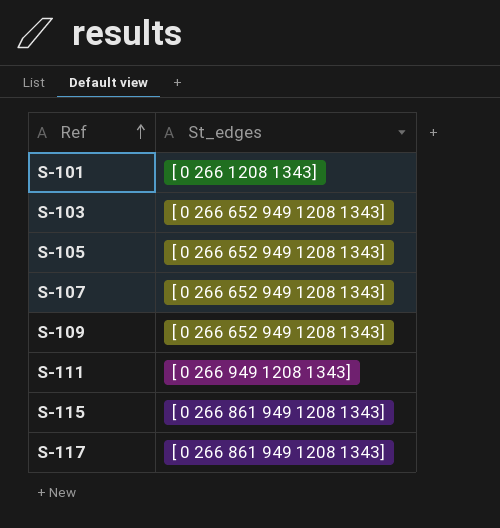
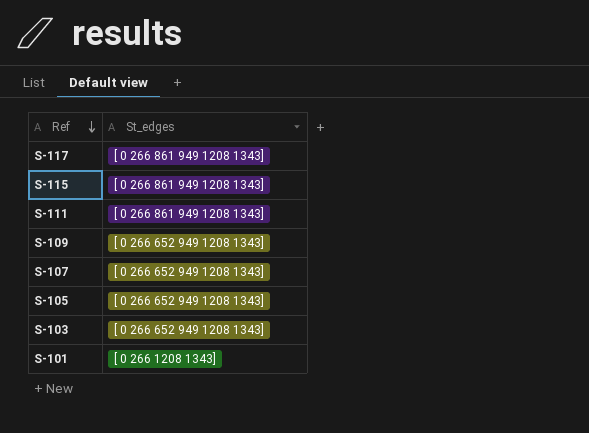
row order: Ref ascending -> Ref descending
S-111 | St_edges: [ 0 266 949 1208 1343] -> [ 0 266 861 949 1208 1343]

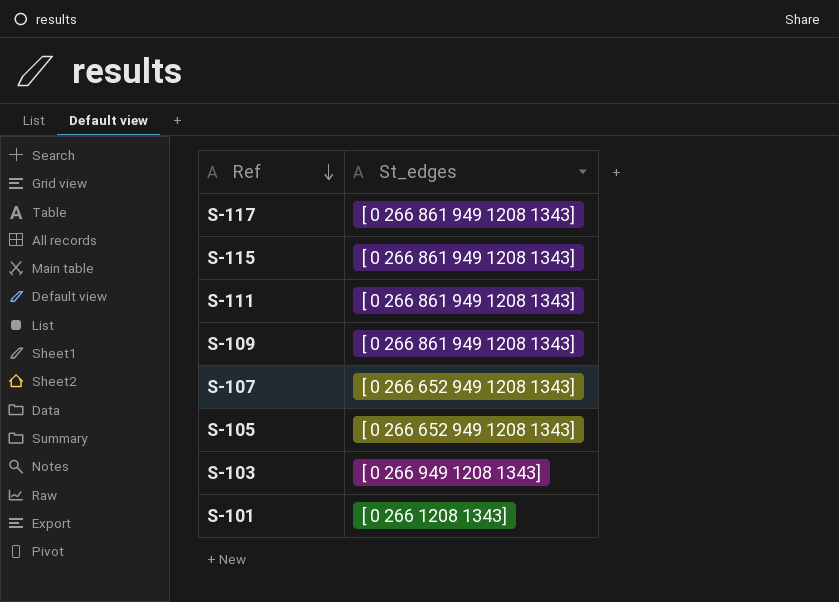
S-109 | St_edges: [ 0 266 652 949 1208 1343] -> [ 0 266 861 949 1208 1343]
S-103 | St_edges: [ 0 266 652 949 1208 1343] -> [ 0 266 949 1208 1343]

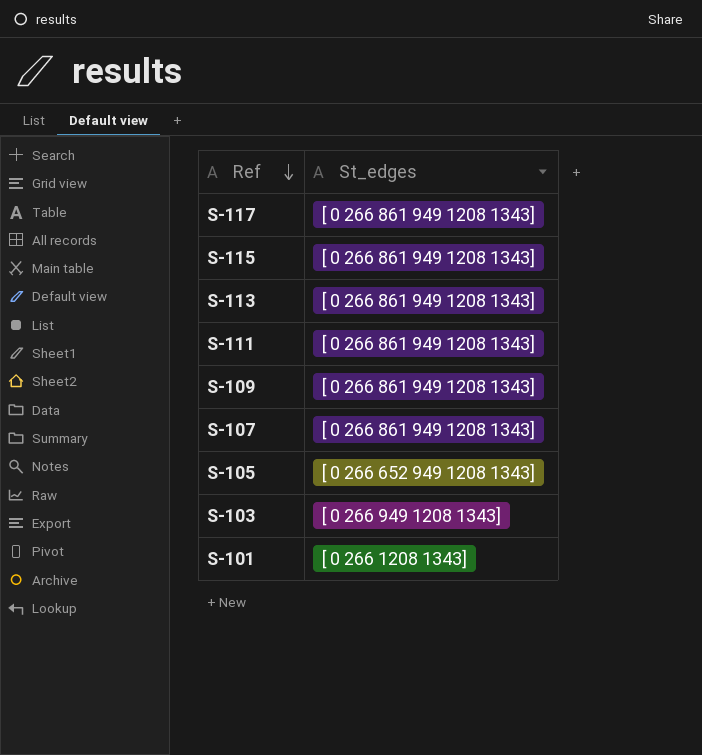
row S-113: none -> [ 0 266 861 949 1208 1343]
S-107 | St_edges: [ 0 266 652 949 1208 1343] -> [ 0 266 861 949 1208 1343]

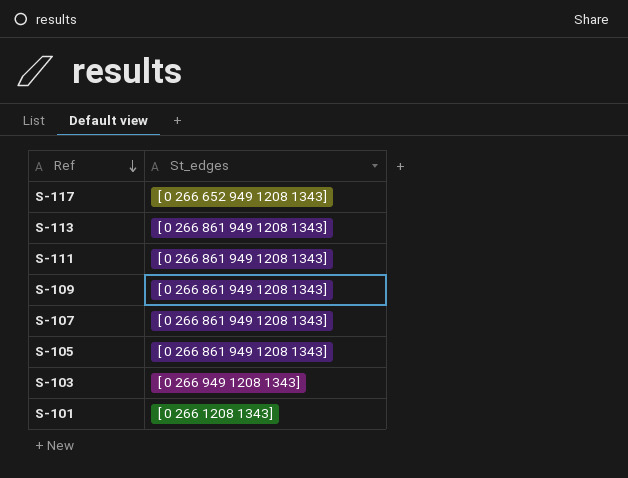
row S-115: [ 0 266 861 949 1208 1343] -> none
S-117 | St_edges: [ 0 266 861 949 1208 1343] -> [ 0 266 652 949 1208 1343]
S-105 | St_edges: [ 0 266 652 949 1208 1343] -> [ 0 266 861 949 1208 1343]

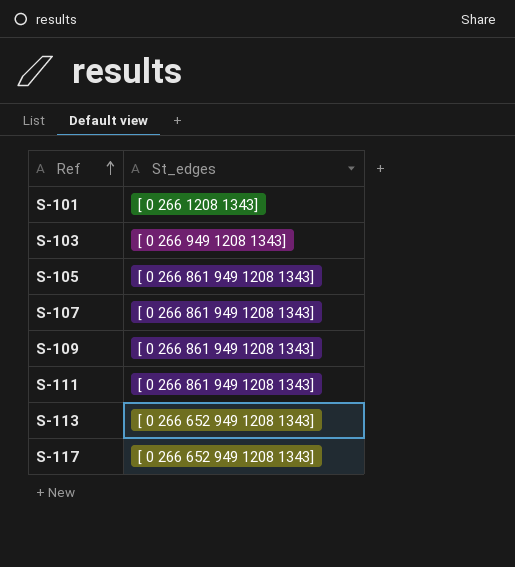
row order: Ref descending -> Ref ascending
S-113 | St_edges: [ 0 266 861 949 1208 1343] -> [ 0 266 652 949 1208 1343]

